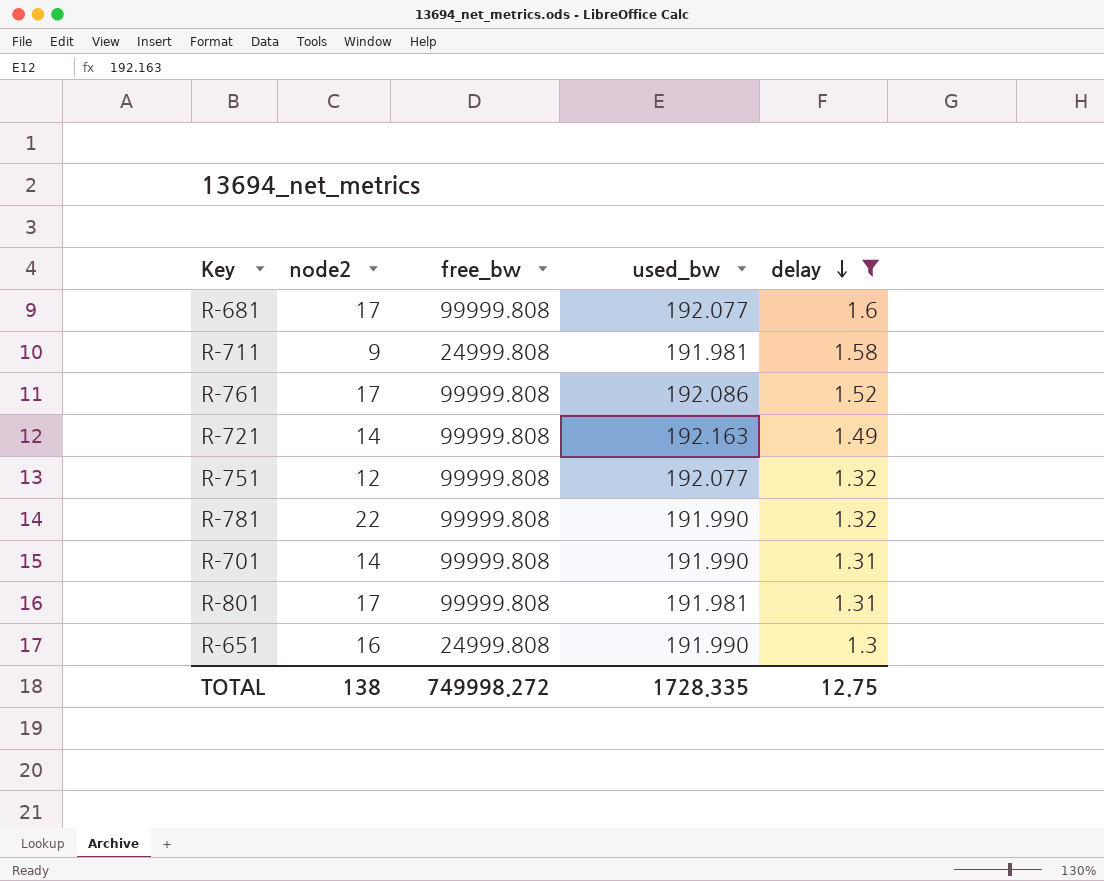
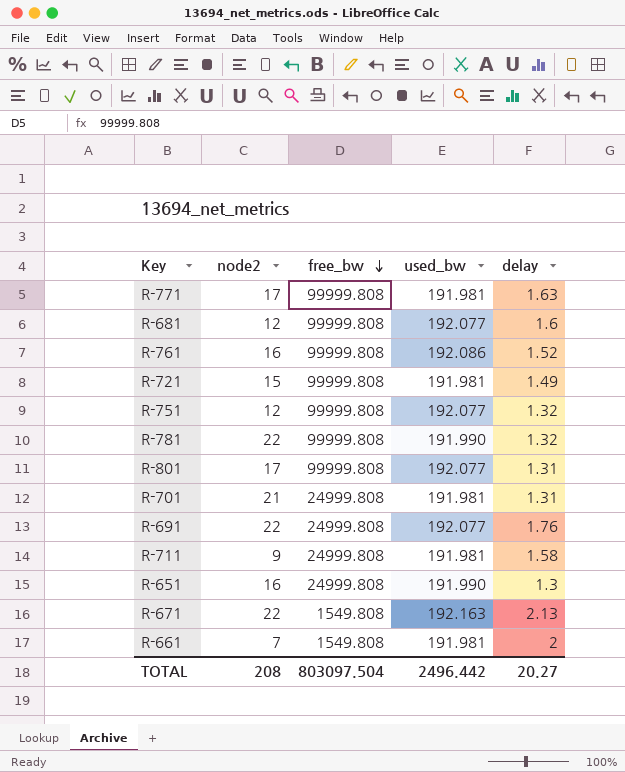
filter: delay <= 1.6 -> none
row order: delay descending -> free_bw descending
R-681 | node2: 17 -> 12
R-761 | node2: 17 -> 16
R-721 | node2: 14 -> 15
R-721 | used_bw: 192.163 -> 191.981
R-801 | used_bw: 191.981 -> 192.077
R-701 | node2: 14 -> 21
R-701 | free_bw: 99999.808 -> 24999.808
R-701 | used_bw: 191.990 -> 191.981
TOTAL | node2: 138 -> 208
TOTAL | free_bw: 749998.272 -> 803097.504
TOTAL | used_bw: 1728.335 -> 2496.442
TOTAL | delay: 12.75 -> 20.27

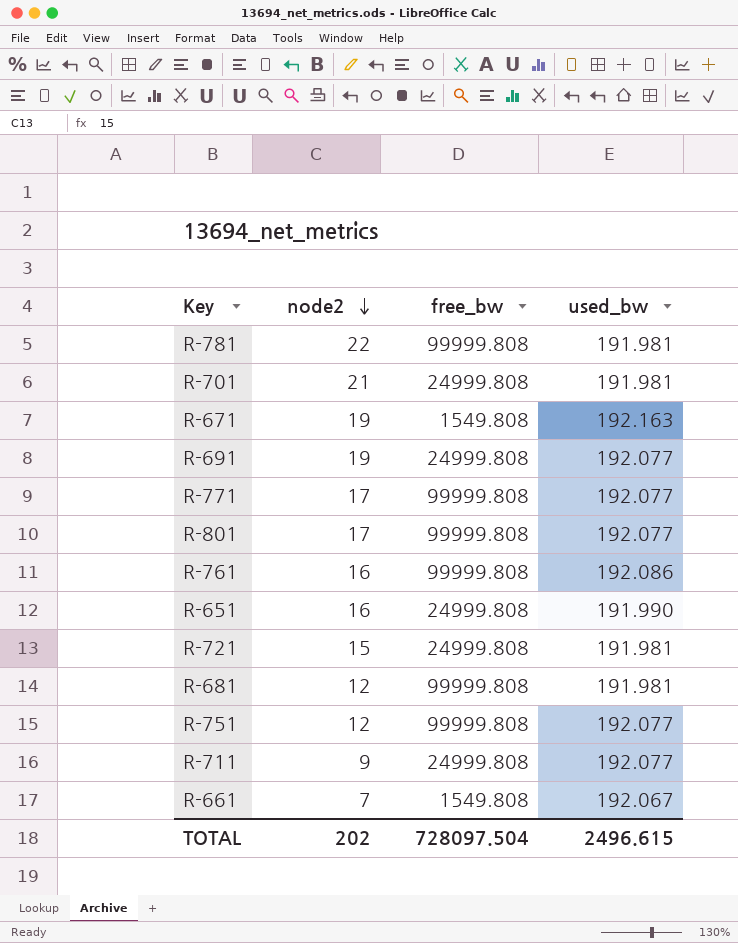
row order: free_bw descending -> node2 descending
column delay | position: 5 -> none
R-781 | used_bw: 191.990 -> 191.981
R-671 | node2: 22 -> 19
R-691 | node2: 22 -> 19
R-771 | used_bw: 191.981 -> 192.077
R-721 | free_bw: 99999.808 -> 24999.808
R-681 | used_bw: 192.077 -> 191.981
R-711 | used_bw: 191.981 -> 192.077
R-661 | used_bw: 191.981 -> 192.067
TOTAL | node2: 208 -> 202
TOTAL | free_bw: 803097.504 -> 728097.504
TOTAL | used_bw: 2496.442 -> 2496.615

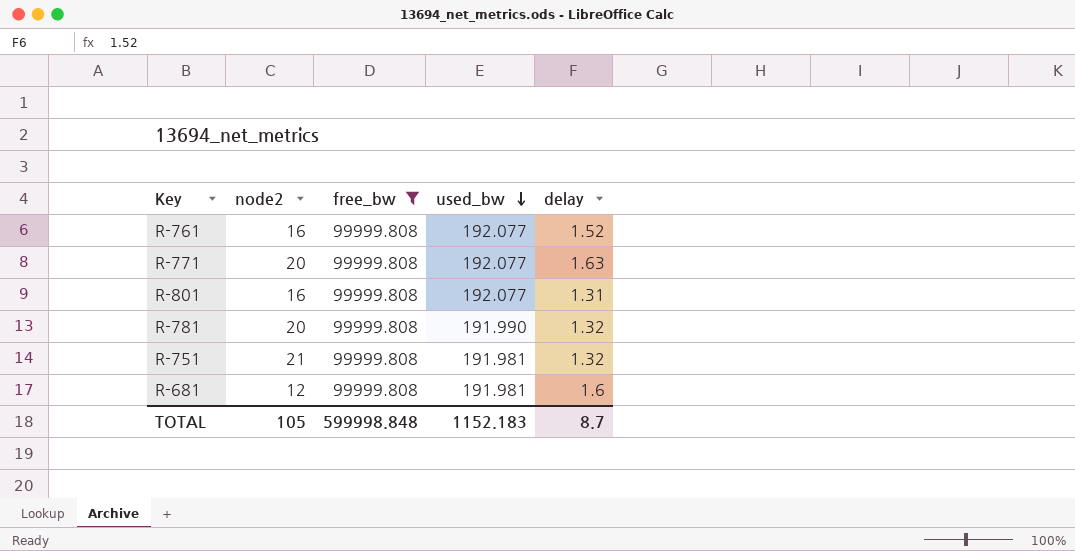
filter: none -> free_bw = 99999.808
row order: node2 descending -> used_bw descending
column delay | position: none -> 5
R-761 | used_bw: 192.086 -> 192.077
R-771 | node2: 17 -> 20
R-801 | node2: 17 -> 16
R-781 | node2: 22 -> 20
R-781 | used_bw: 191.981 -> 191.990
R-751 | node2: 12 -> 21
R-751 | used_bw: 192.077 -> 191.981
TOTAL | node2: 202 -> 105
TOTAL | free_bw: 728097.504 -> 599998.848
TOTAL | used_bw: 2496.615 -> 1152.183

